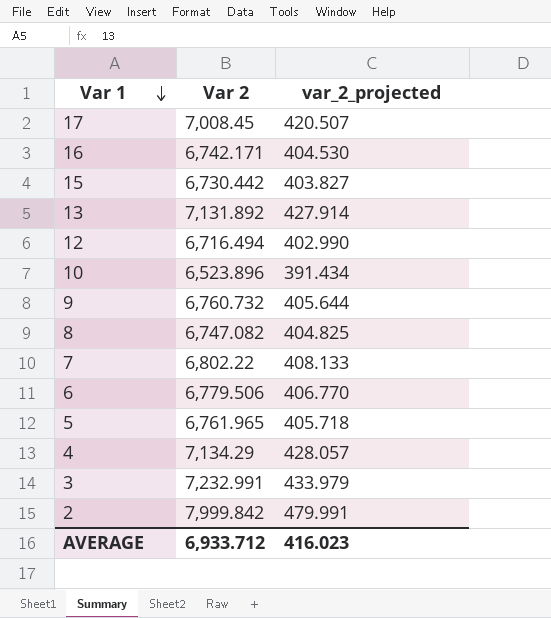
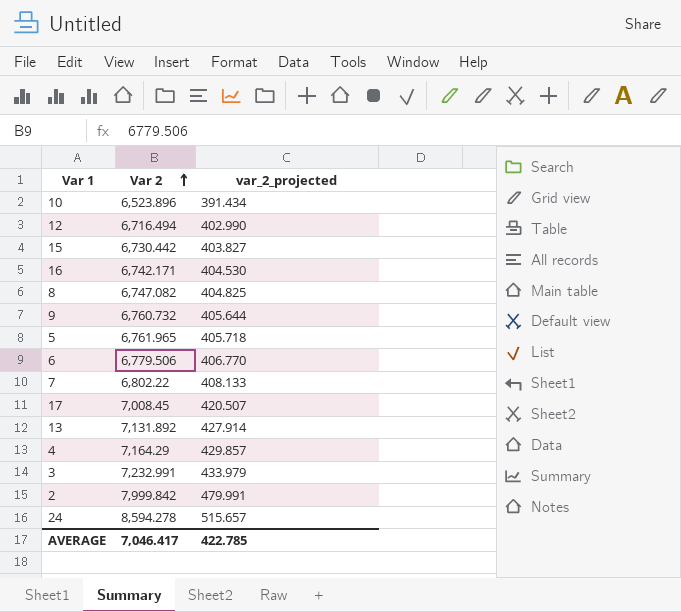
row order: Var 1 descending -> Var 2 ascending
4 | Var 2: 7,134.29 -> 7,164.29
4 | var_2_projected: 428.057 -> 429.857
row 24: none -> 8,594.278 | 515.657
AVERAGE | Var 2: 6,933.712 -> 7,046.417
AVERAGE | var_2_projected: 416.023 -> 422.785

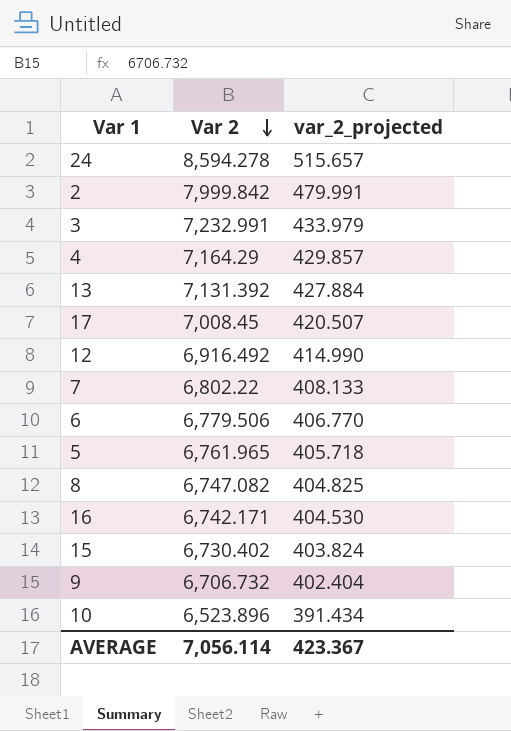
row order: Var 2 ascending -> Var 2 descending
13 | Var 2: 7,131.892 -> 7,131.392
13 | var_2_projected: 427.914 -> 427.884
12 | Var 2: 6,716.494 -> 6,916.492
12 | var_2_projected: 402.990 -> 414.990
15 | Var 2: 6,730.442 -> 6,730.402
15 | var_2_projected: 403.827 -> 403.824
9 | Var 2: 6,760.732 -> 6,706.732
9 | var_2_projected: 405.644 -> 402.404
AVERAGE | Var 2: 7,046.417 -> 7,056.114
AVERAGE | var_2_projected: 422.785 -> 423.367

